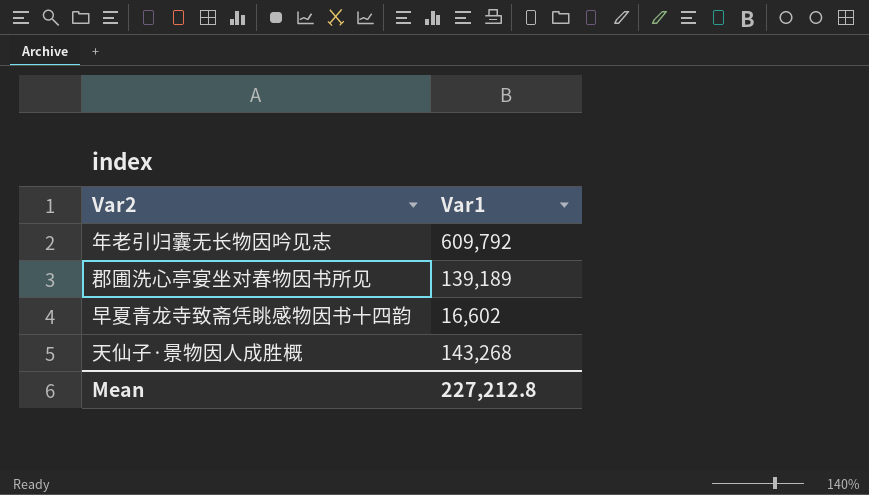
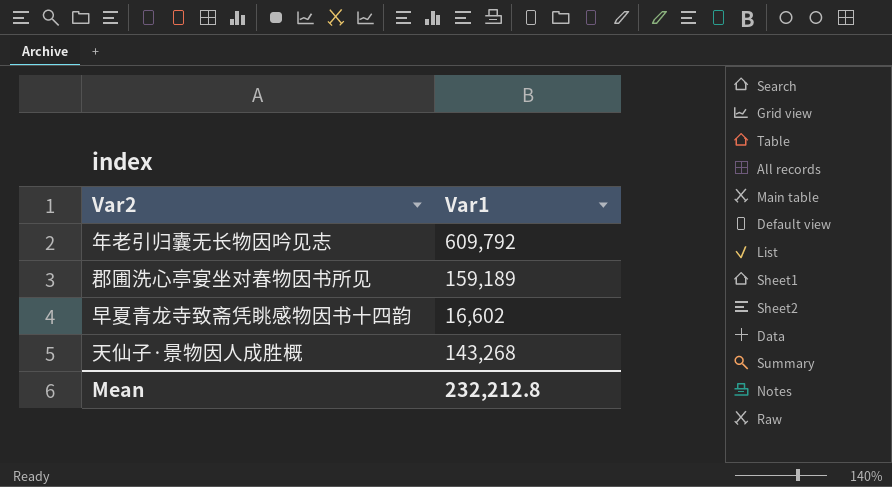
郡圃洗心亭宴坐对春物因书所见 | Var1: 139,189 -> 159,189
Mean | Var1: 227,212.8 -> 232,212.8

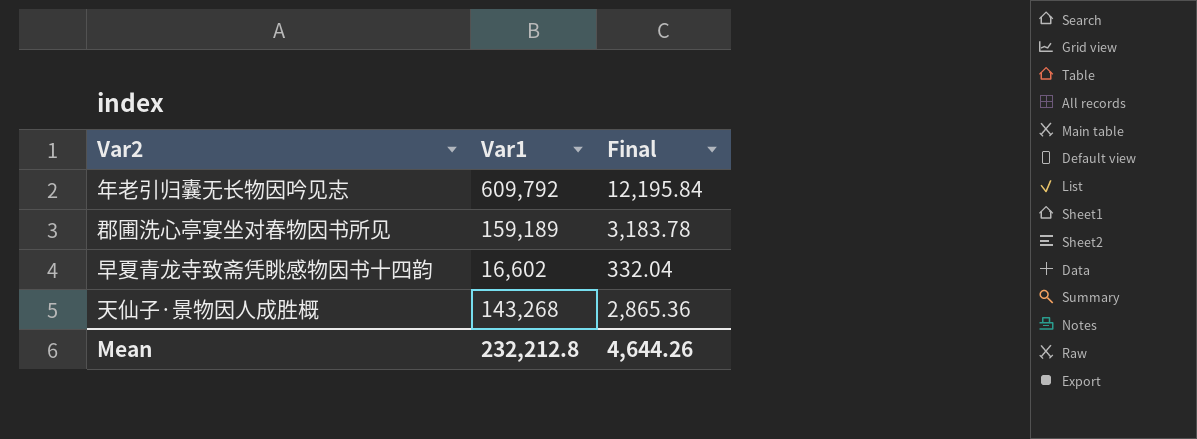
column Final | formula: none -> [Var1] * 0.02

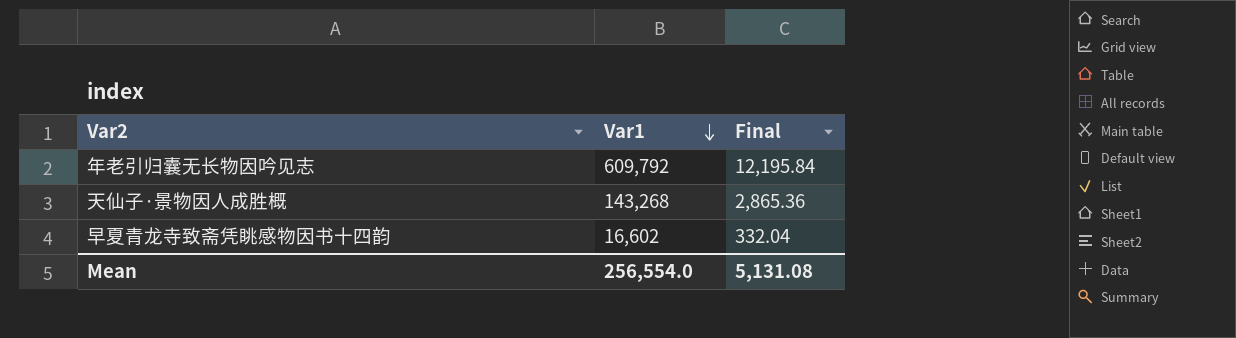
row order: none -> Var1 descending
row 郡圃洗心亭宴坐对春物因书所见: 159,189 | 3,183.78 -> none
Mean | Var1: 232,212.8 -> 256,554.0
Mean | Final: 4,644.26 -> 5,131.08

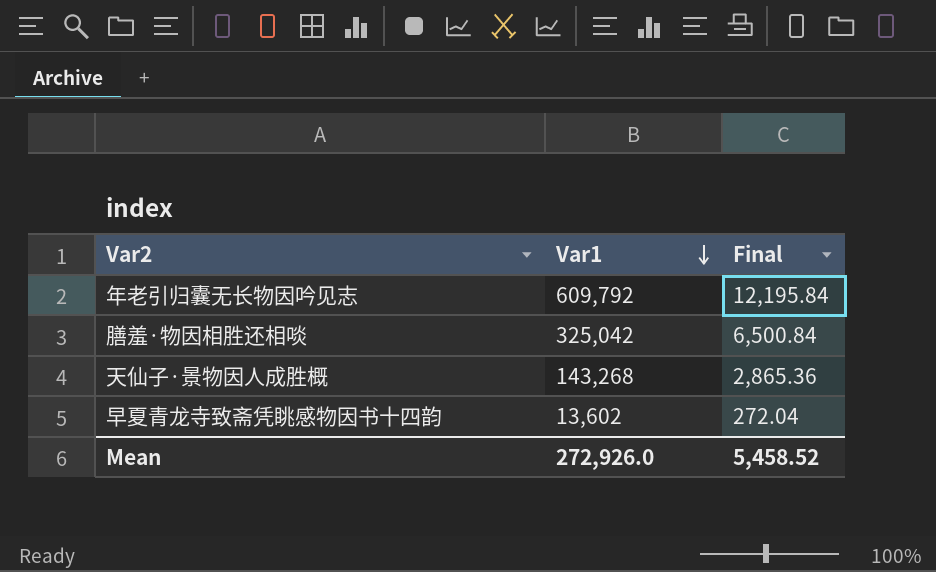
row 膳羞·物因相胜还相啖: none -> 325,042 | 6,500.84
早夏青龙寺致斋凭眺感物因书十四韵 | Var1: 16,602 -> 13,602
早夏青龙寺致斋凭眺感物因书十四韵 | Final: 332.04 -> 272.04
Mean | Var1: 256,554.0 -> 272,926.0
Mean | Final: 5,131.08 -> 5,458.52

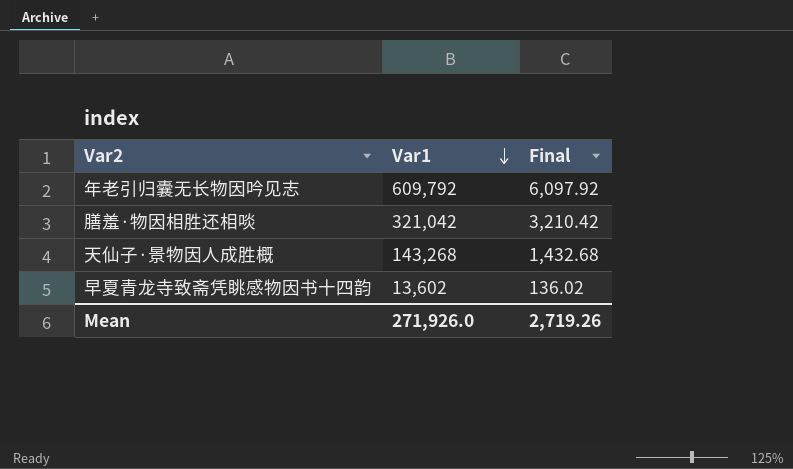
column Final | formula: [Var1] * 0.02 -> [Var1] * 0.01
膳羞·物因相胜还相啖 | Var1: 325,042 -> 321,042
Mean | Var1: 272,926.0 -> 271,926.0
Mean | Final: 5,458.52 -> 2,719.26

